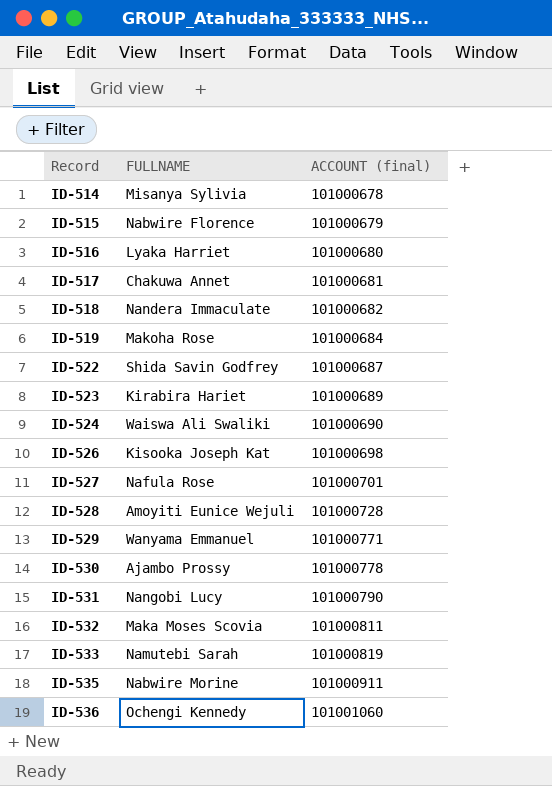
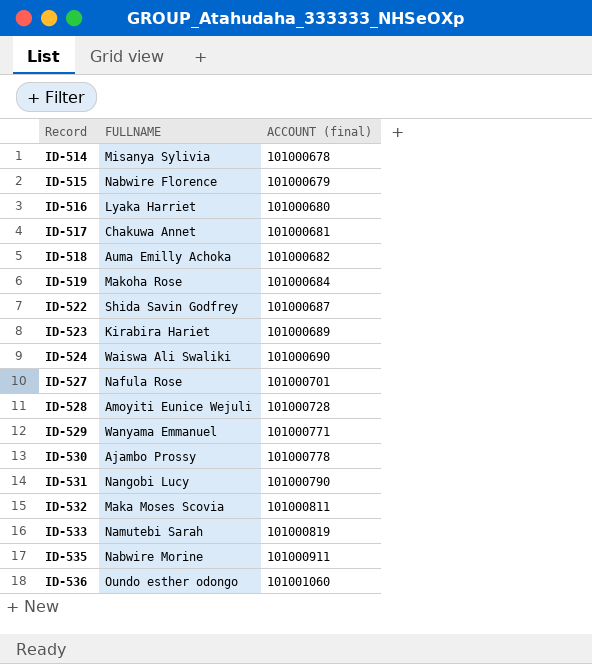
row ID-526: Kisooka Joseph Kat | 101000698 -> none
ID-518 | FULLNAME: Nandera Immaculate -> Auma Emilly Achoka
ID-536 | FULLNAME: Ochengi Kennedy -> Oundo esther odongo

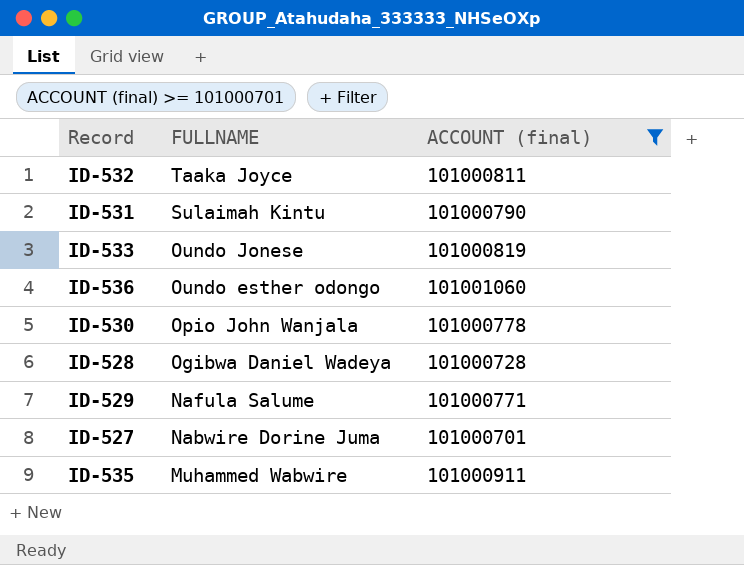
filter: none -> ACCOUNT (final) >= 101000701
row order: Record ascending -> FULLNAME descending
ID-532 | FULLNAME: Maka Moses Scovia -> Taaka Joyce
ID-531 | FULLNAME: Nangobi Lucy -> Sulaimah Kintu
ID-533 | FULLNAME: Namutebi Sarah -> Oundo Jonese
ID-530 | FULLNAME: Ajambo Prossy -> Opio John Wanjala
ID-528 | FULLNAME: Amoyiti Eunice Wejuli -> Ogibwa Daniel Wadeya
ID-529 | FULLNAME: Wanyama Emmanuel -> Nafula Salume
ID-527 | FULLNAME: Nafula Rose -> Nabwire Dorine Juma
ID-535 | FULLNAME: Nabwire Morine -> Muhammed Wabwire

